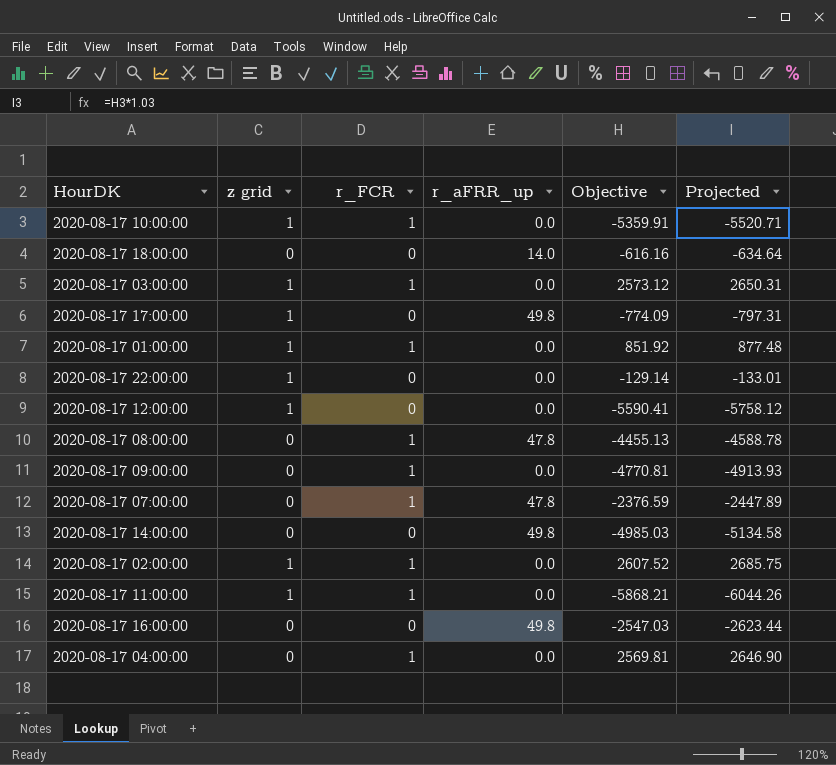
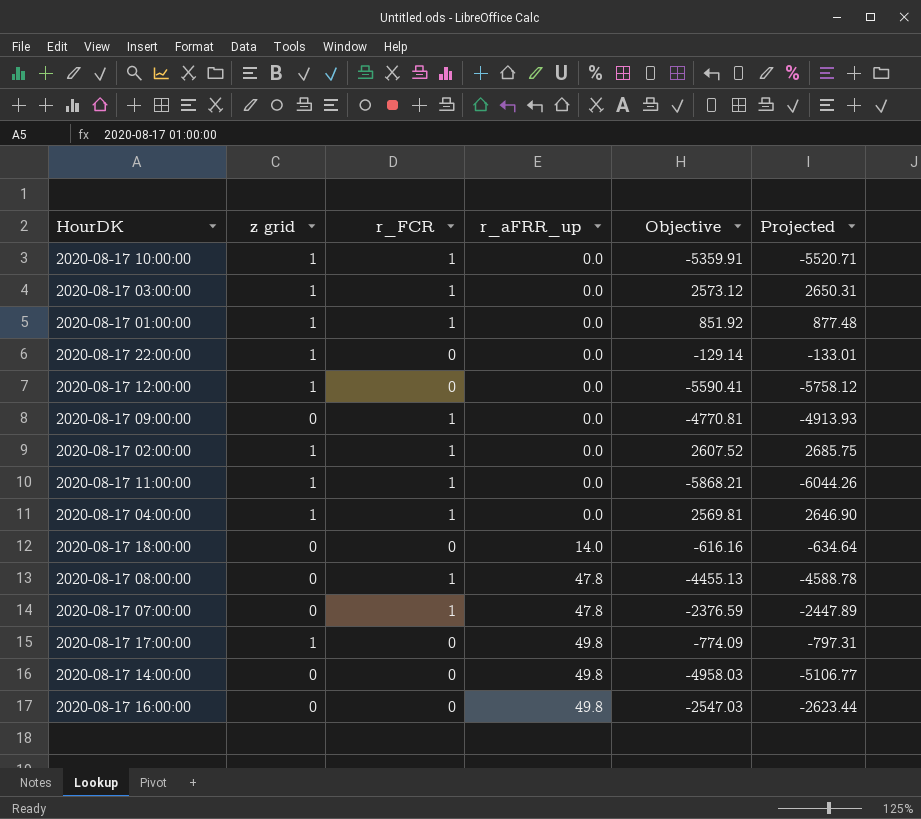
row order: none -> r_aFRR_up ascending
2020-08-17 04:00:00 | z grid: 0 -> 1
2020-08-17 14:00:00 | Objective: -4985.03 -> -4958.03
2020-08-17 14:00:00 | Projected: -5134.58 -> -5106.77

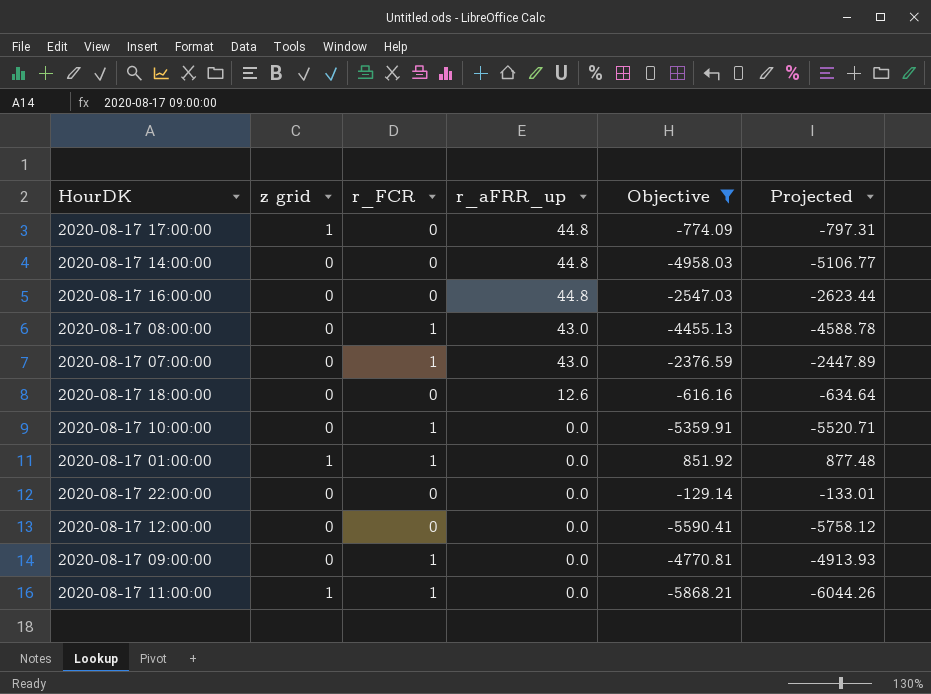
filter: none -> Objective <= 851.92
row order: r_aFRR_up ascending -> r_aFRR_up descending
2020-08-17 17:00:00 | r_aFRR_up: 49.8 -> 44.8
2020-08-17 14:00:00 | r_aFRR_up: 49.8 -> 44.8
2020-08-17 16:00:00 | r_aFRR_up: 49.8 -> 44.8
2020-08-17 08:00:00 | r_aFRR_up: 47.8 -> 43.0
2020-08-17 07:00:00 | r_aFRR_up: 47.8 -> 43.0
2020-08-17 18:00:00 | r_aFRR_up: 14.0 -> 12.6
2020-08-17 10:00:00 | z grid: 1 -> 0
2020-08-17 22:00:00 | z grid: 1 -> 0
2020-08-17 12:00:00 | z grid: 1 -> 0

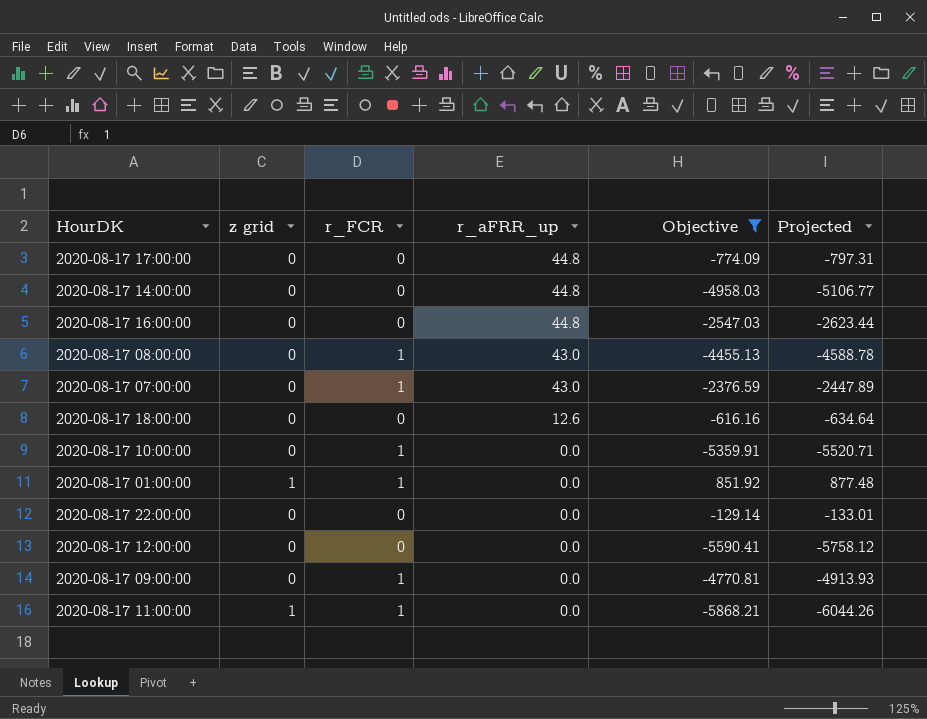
2020-08-17 17:00:00 | z grid: 1 -> 0

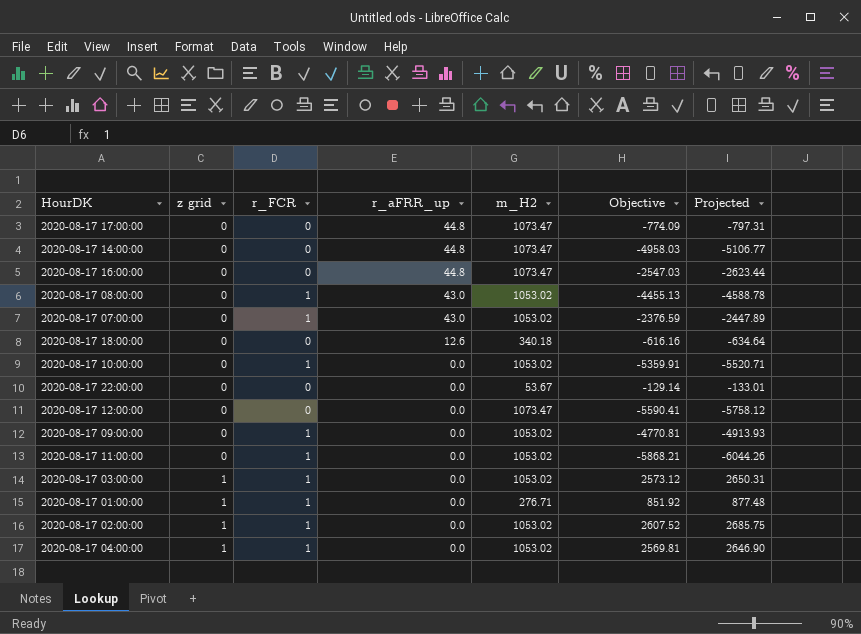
filter: Objective <= 851.92 -> none
row order: r_aFRR_up descending -> z grid ascending
column m_H2 | position: none -> 5
2020-08-17 11:00:00 | z grid: 1 -> 0

